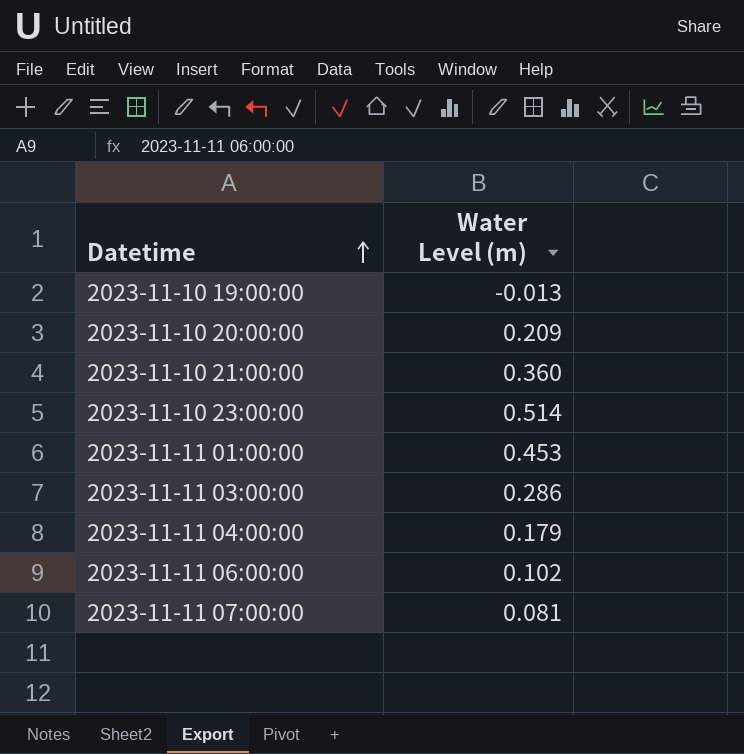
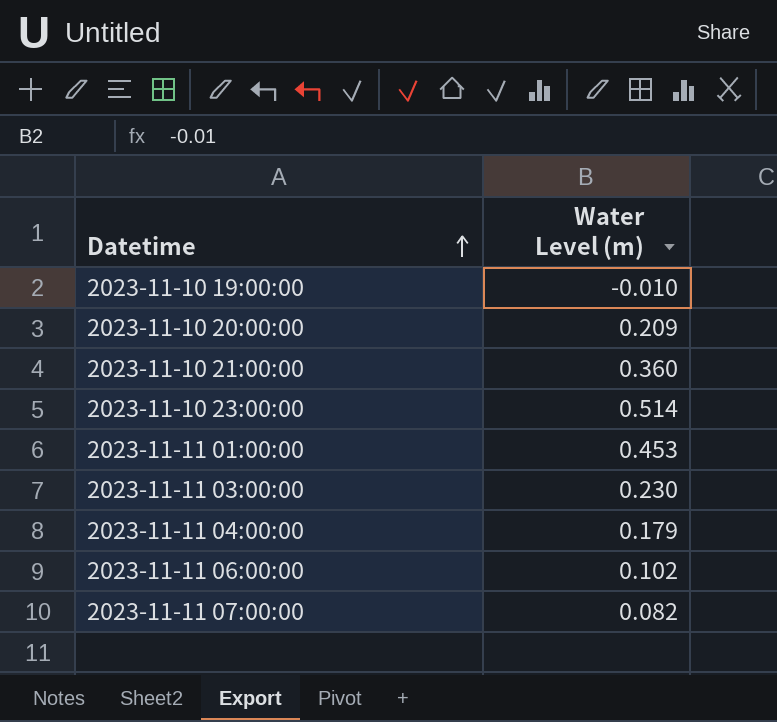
2023-11-10 19:00:00 | Water Level (m): -0.013 -> -0.010
2023-11-11 03:00:00 | Water Level (m): 0.286 -> 0.230
2023-11-11 07:00:00 | Water Level (m): 0.081 -> 0.082

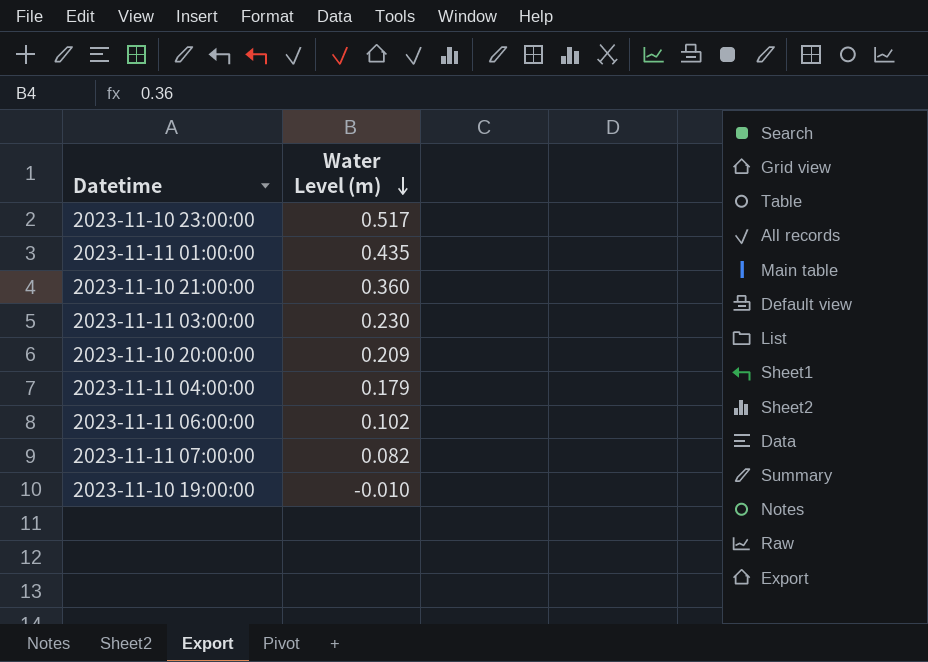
row order: Datetime ascending -> Water Level (m) descending
2023-11-10 23:00:00 | Water Level (m): 0.514 -> 0.517
2023-11-11 01:00:00 | Water Level (m): 0.453 -> 0.435

